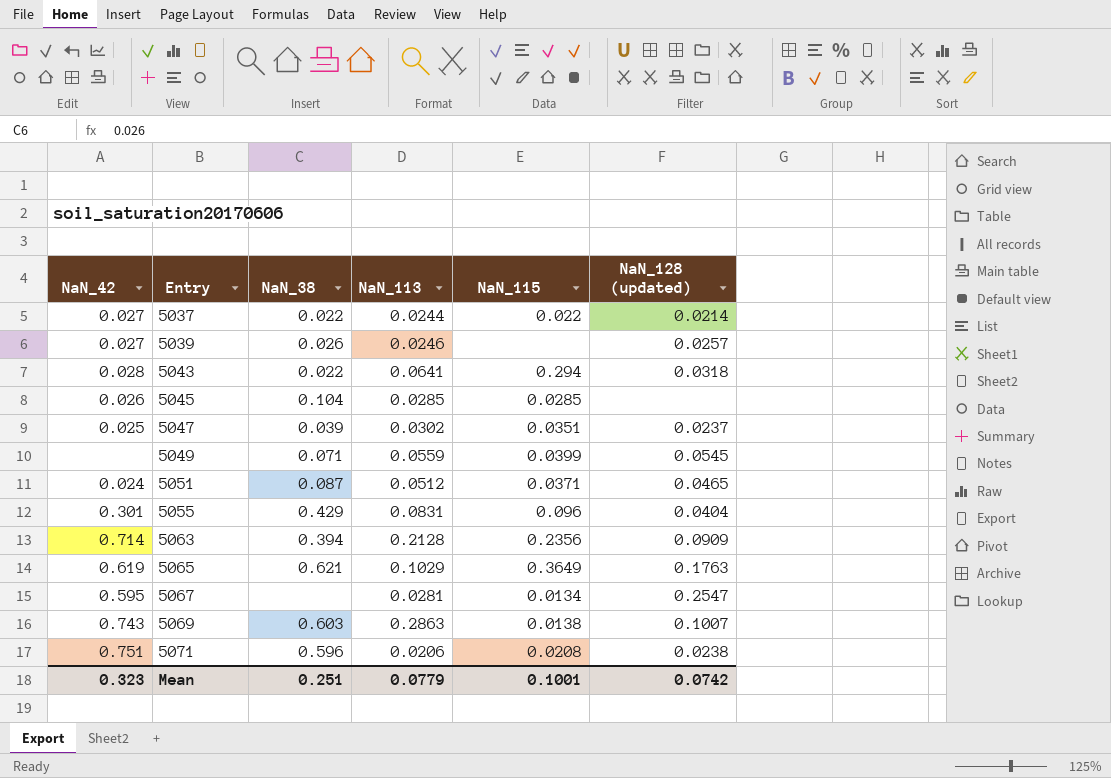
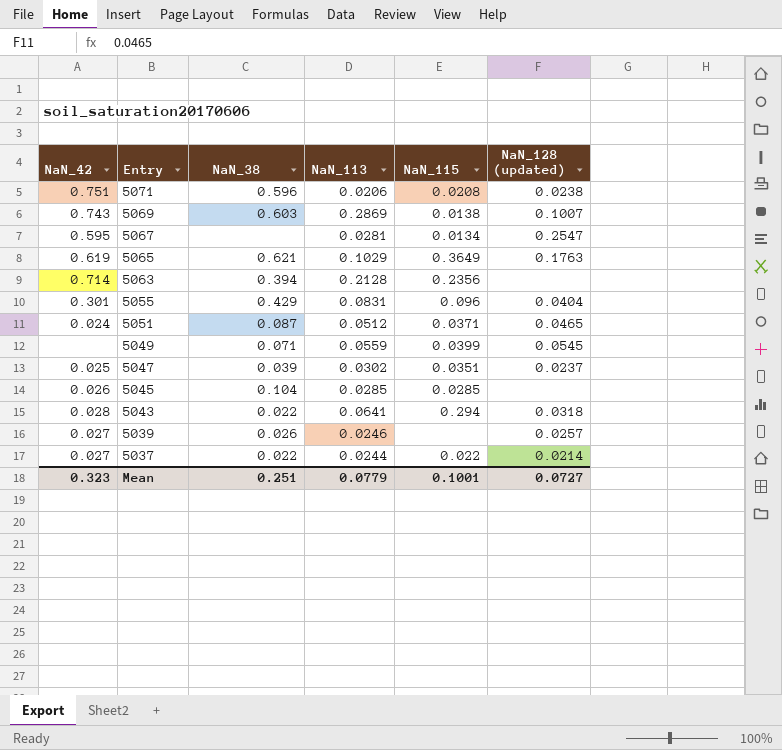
row order: Entry ascending -> Entry descending
5069 | NaN_113: 0.2863 -> 0.2869
5063 | NaN_128 (updated): 0.0909 -> none
Mean | NaN_128 (updated): 0.0742 -> 0.0727

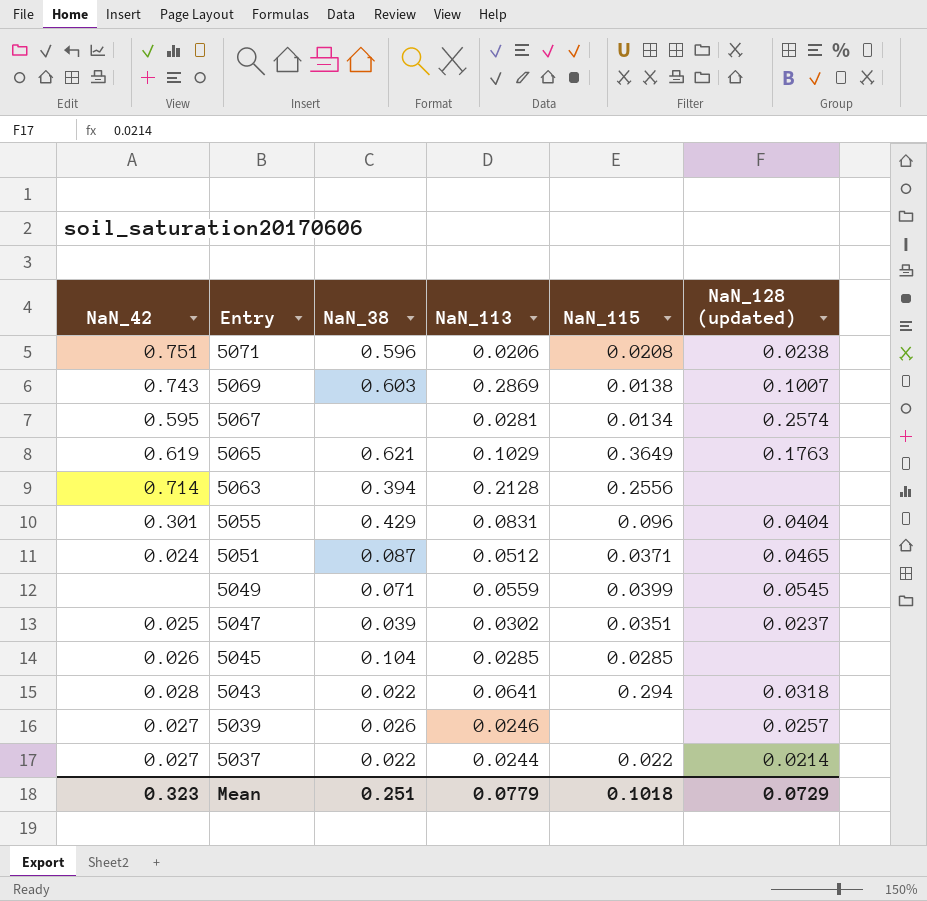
5067 | NaN_128 (updated): 0.2547 -> 0.2574
5063 | NaN_115: 0.2356 -> 0.2556
Mean | NaN_115: 0.1001 -> 0.1018
Mean | NaN_128 (updated): 0.0727 -> 0.0729

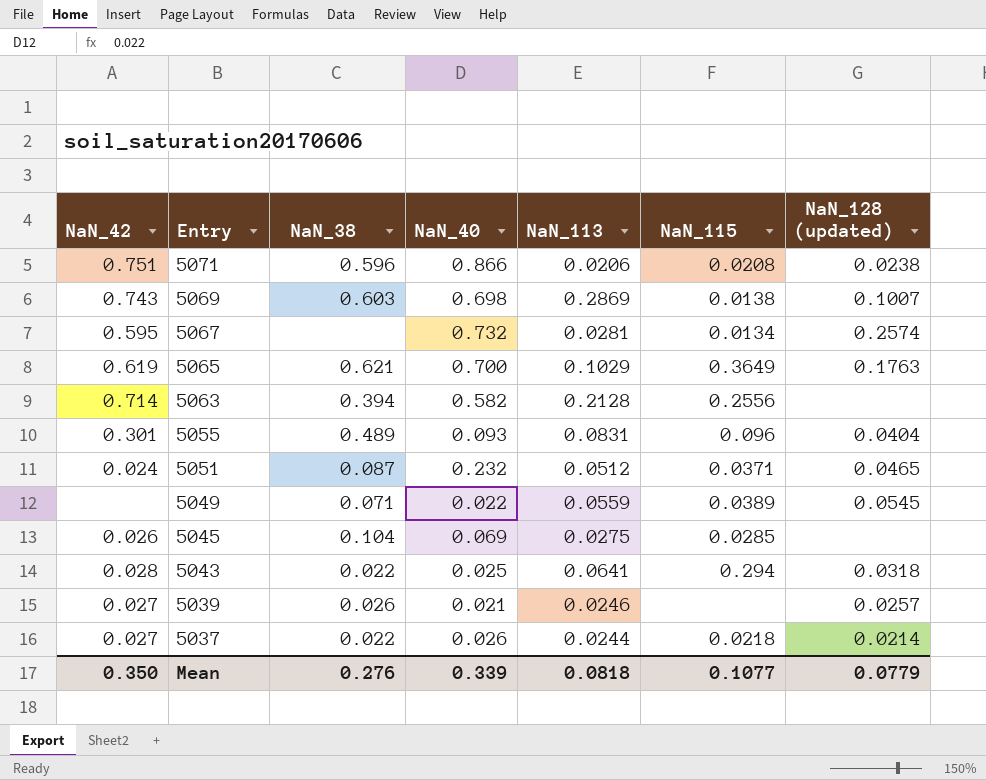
column NaN_40 | position: none -> 4
row 5047: 0.025 | 0.039 | 0.0302 | 0.0351 | 0.0237 -> none
5055 | NaN_38: 0.429 -> 0.489
5049 | NaN_115: 0.0399 -> 0.0389
5045 | NaN_113: 0.0285 -> 0.0275
5037 | NaN_115: 0.022 -> 0.0218
Mean | NaN_42: 0.323 -> 0.350
Mean | NaN_38: 0.251 -> 0.276
Mean | NaN_113: 0.0779 -> 0.0818
Mean | NaN_115: 0.1018 -> 0.1077
Mean | NaN_128 (updated): 0.0729 -> 0.0779

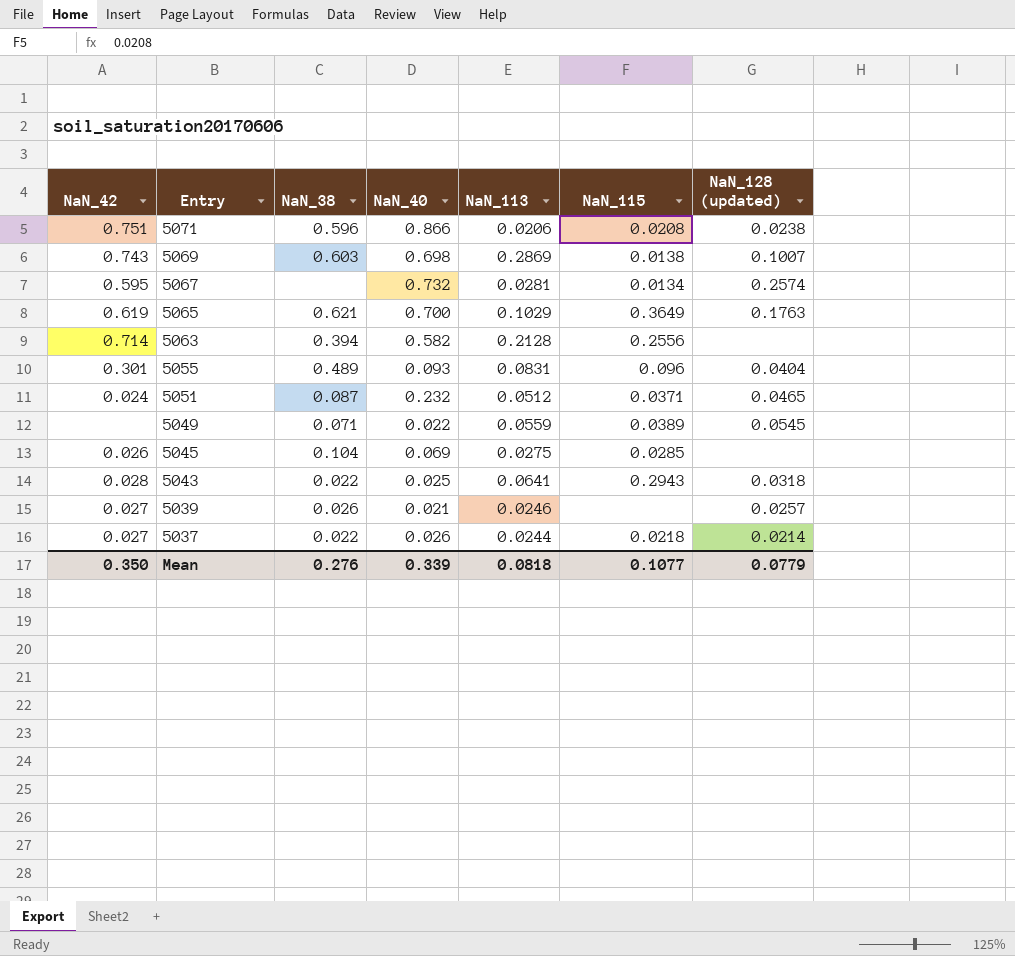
5043 | NaN_115: 0.294 -> 0.2943

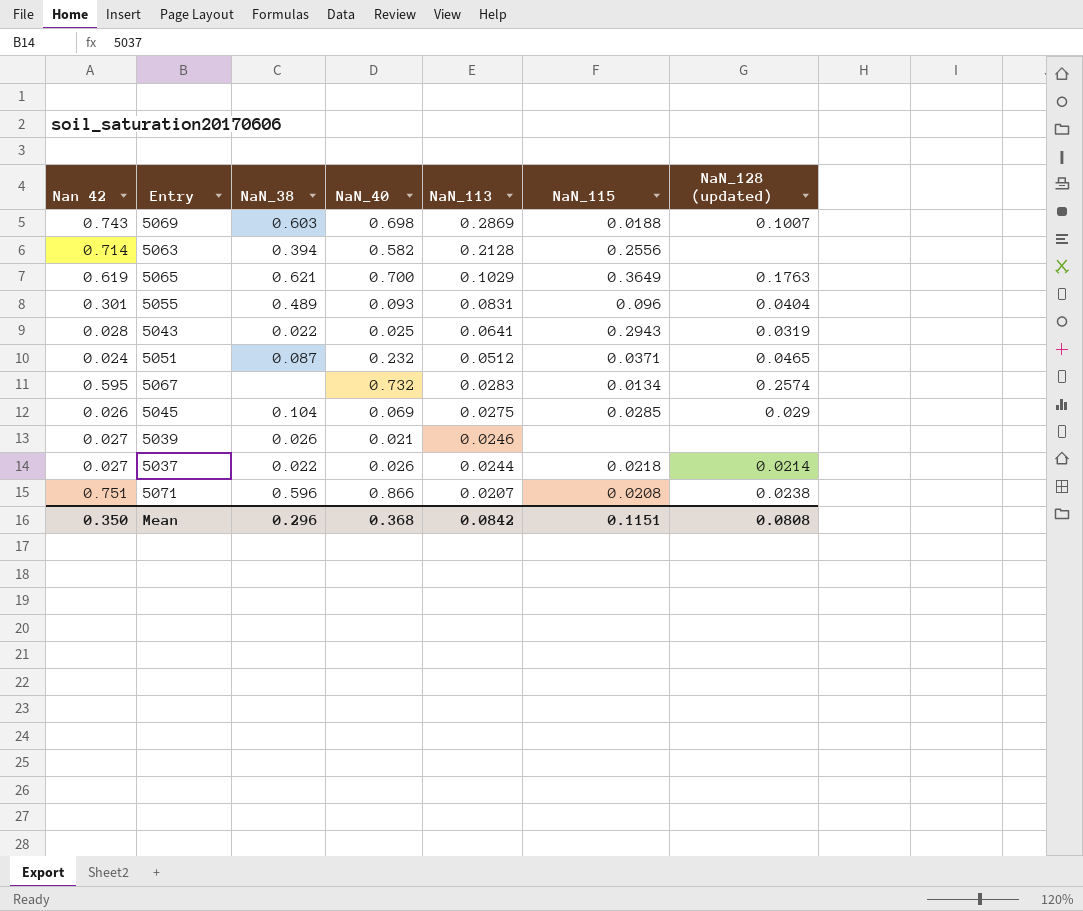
row order: Entry descending -> NaN_113 descending
column name: NaN_42 -> Nan 42
row 5049: none | 0.071 | 0.022 | 0.0559 | 0.0389 | 0.0545 -> none
5069 | NaN_115: 0.0138 -> 0.0188
5043 | NaN_128 (updated): 0.0318 -> 0.0319
5067 | NaN_113: 0.0281 -> 0.0283
5045 | NaN_128 (updated): none -> 0.029
5039 | NaN_128 (updated): 0.0257 -> none
5071 | NaN_113: 0.0206 -> 0.0207
Mean | NaN_38: 0.276 -> 0.296
Mean | NaN_40: 0.339 -> 0.368
Mean | NaN_113: 0.0818 -> 0.0842
Mean | NaN_115: 0.1077 -> 0.1151
Mean | NaN_128 (updated): 0.0779 -> 0.0808

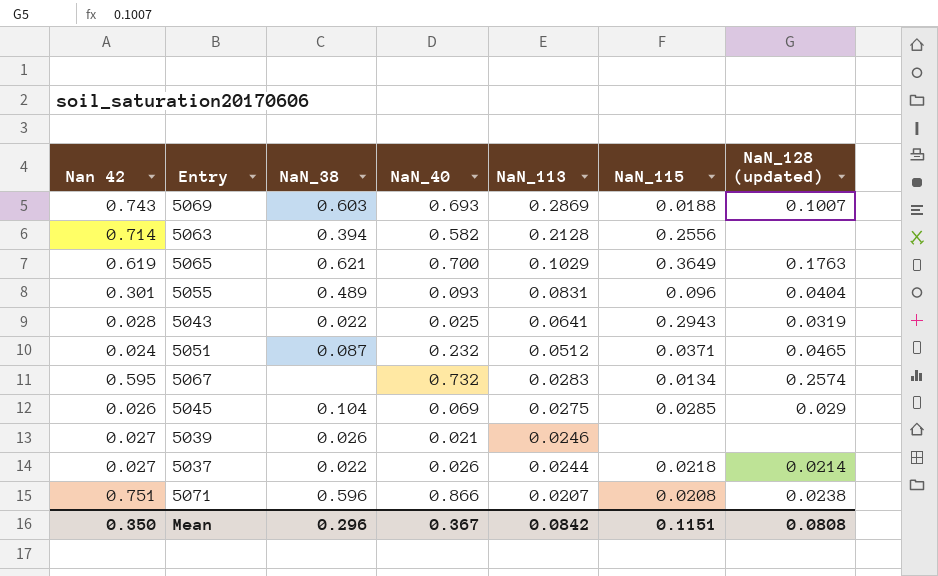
5069 | NaN_40: 0.698 -> 0.693
Mean | NaN_40: 0.368 -> 0.367

